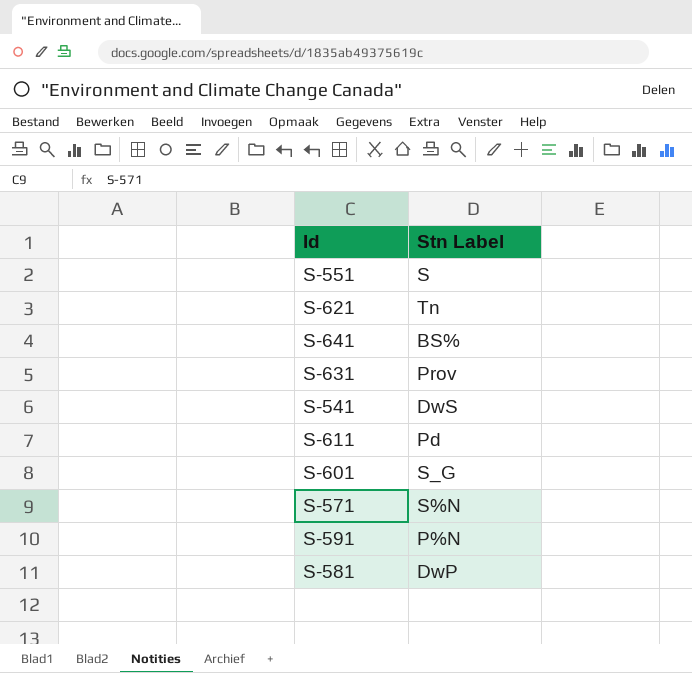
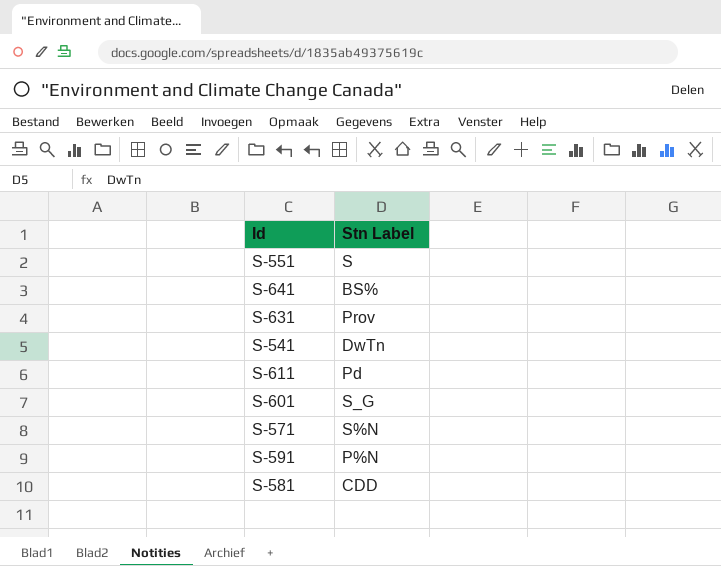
row S-621: Tn -> none
S-541 | Stn Label: DwS -> DwTn
S-581 | Stn Label: DwP -> CDD

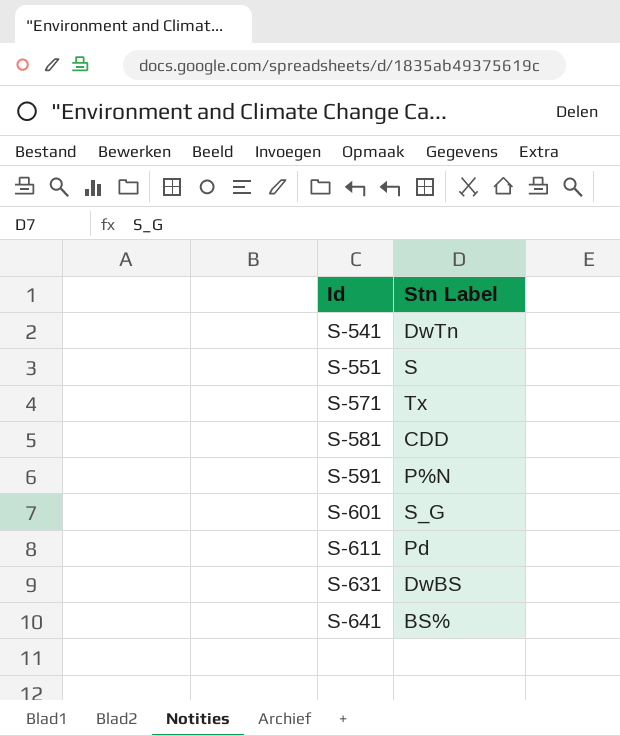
row order: none -> Id ascending
S-571 | Stn Label: S%N -> Tx
S-631 | Stn Label: Prov -> DwBS

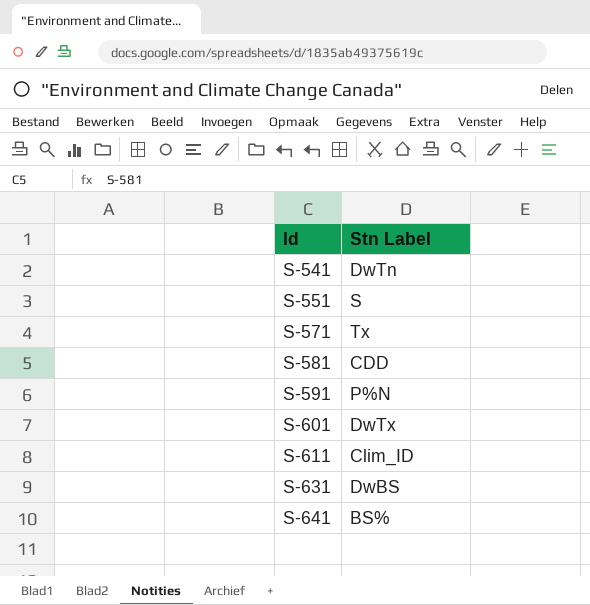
S-601 | Stn Label: S_G -> DwTx
S-611 | Stn Label: Pd -> Clim_ID

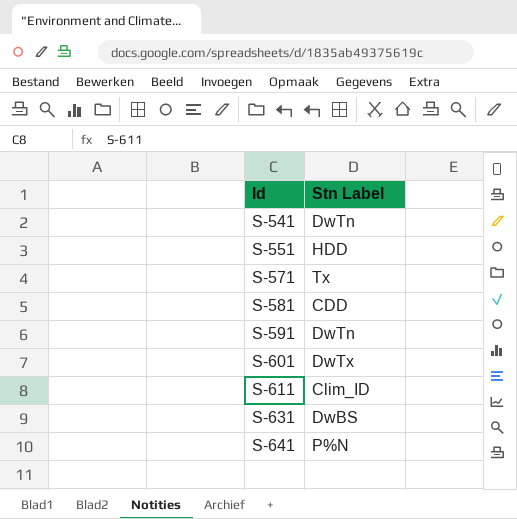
S-551 | Stn Label: S -> HDD
S-591 | Stn Label: P%N -> DwTn
S-641 | Stn Label: BS% -> P%N

